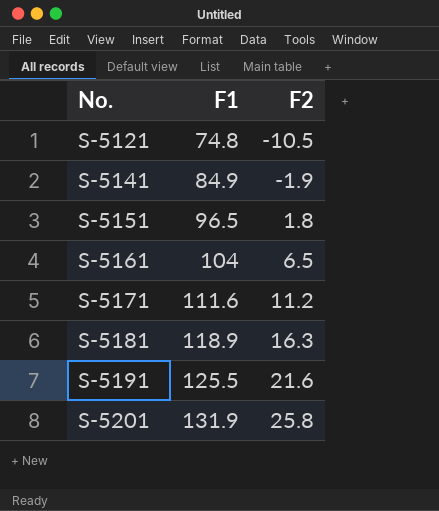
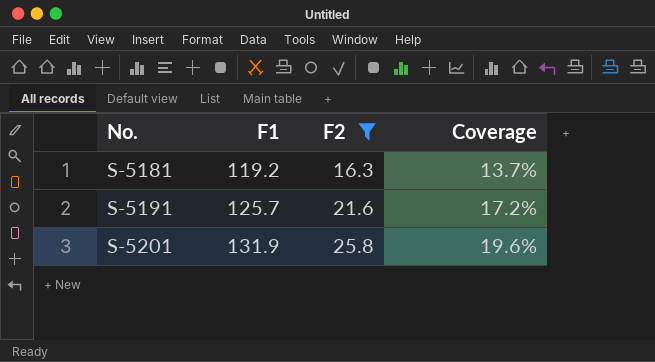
filter: none -> F2 >= 16.3
column Coverage | formula: none -> [F2] / [F1]
S-5181 | F1: 118.9 -> 119.2
S-5191 | F1: 125.5 -> 125.7

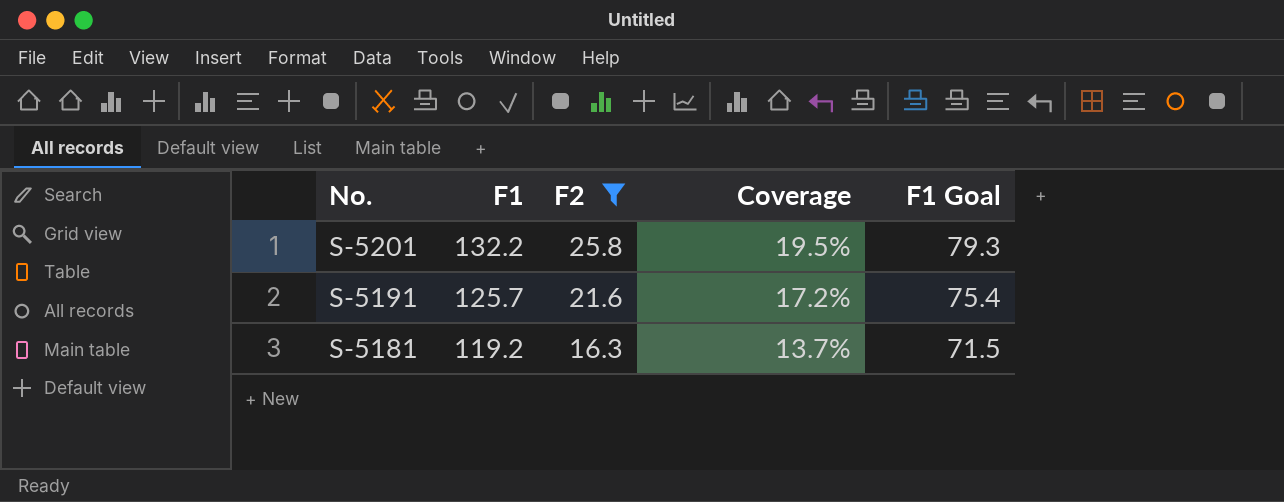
row order: No. ascending -> No. descending
column F1 Goal | formula: none -> [F1] * 0.6
S-5201 | F1: 131.9 -> 132.2
S-5201 | Coverage: 19.6% -> 19.5%

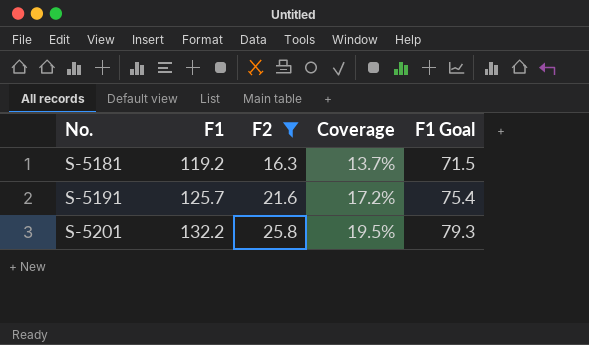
row order: No. descending -> No. ascending

